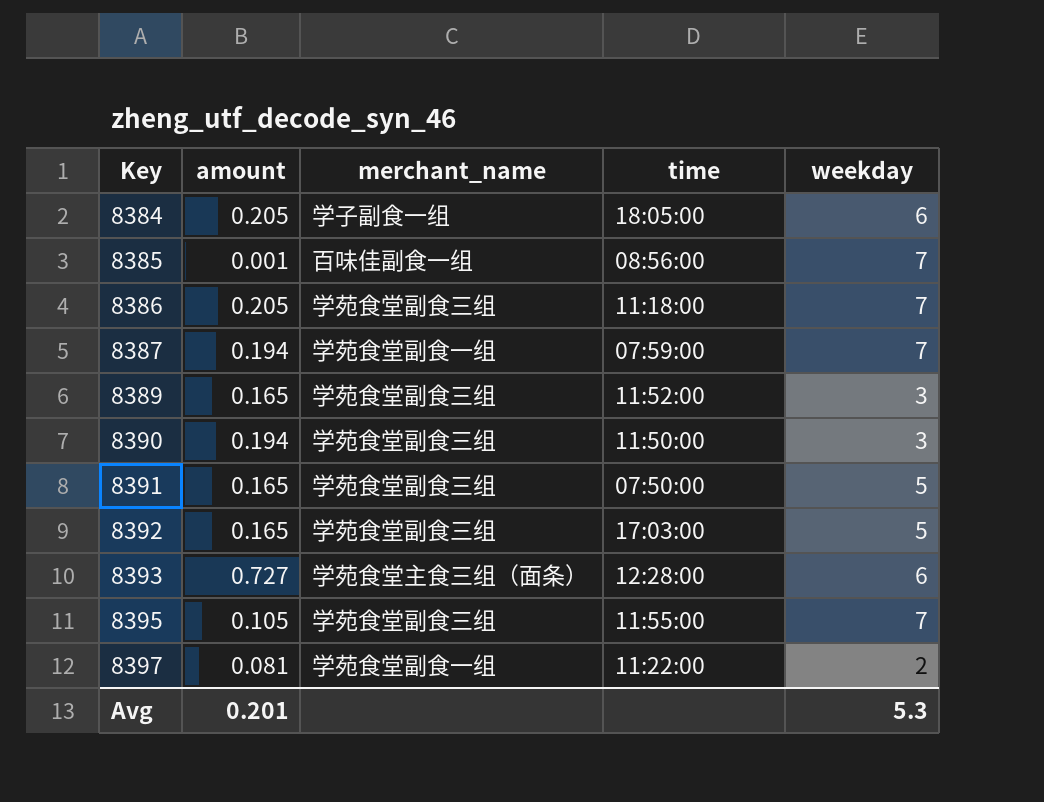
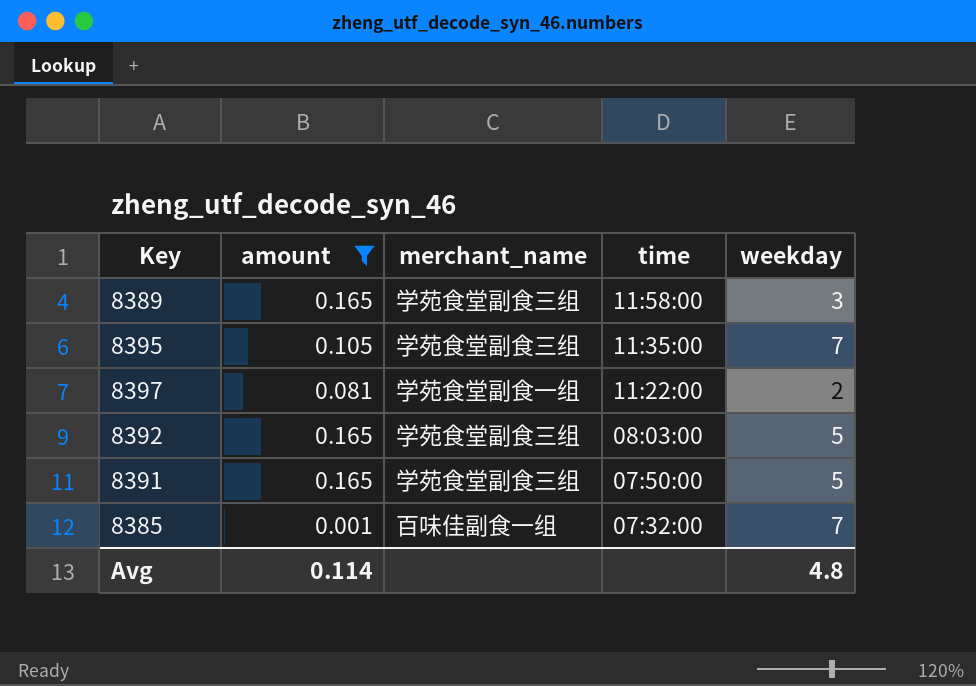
filter: none -> amount <= 0.165
row order: Key ascending -> time descending
8389 | time: 11:52:00 -> 11:58:00
8395 | time: 11:55:00 -> 11:35:00
8392 | time: 17:03:00 -> 08:03:00
8385 | time: 08:56:00 -> 07:32:00
Avg | amount: 0.201 -> 0.114
Avg | weekday: 5.3 -> 4.8

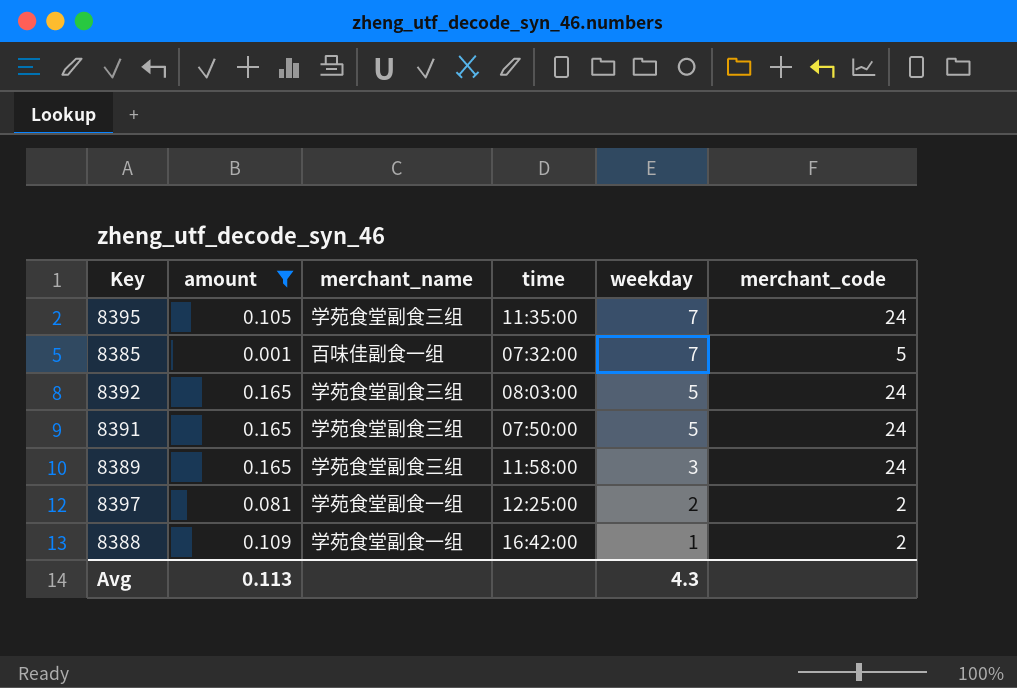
row order: time descending -> weekday descending
column merchant_code | position: none -> 6
8397 | time: 11:22:00 -> 12:25:00
row 8388: none -> 0.109 | 学苑食堂副食一组 | 16:42:00 | 1 | 2
Avg | amount: 0.114 -> 0.113
Avg | weekday: 4.8 -> 4.3

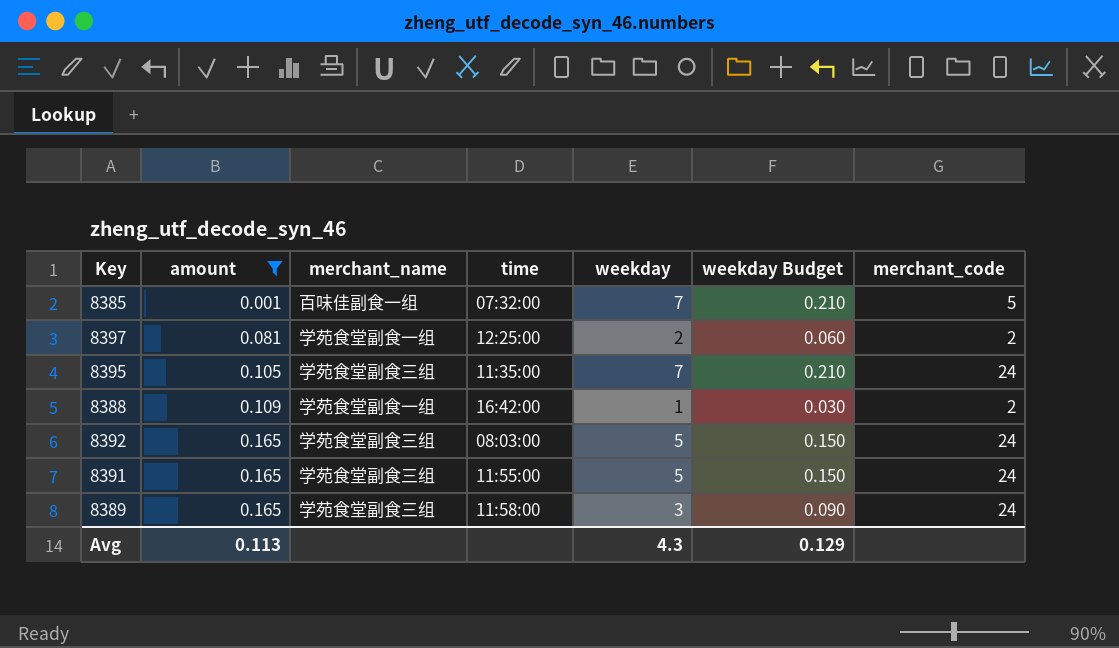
row order: weekday descending -> amount ascending
column weekday Budget | formula: none -> [weekday] * 0.03
8391 | time: 07:50:00 -> 11:55:00

